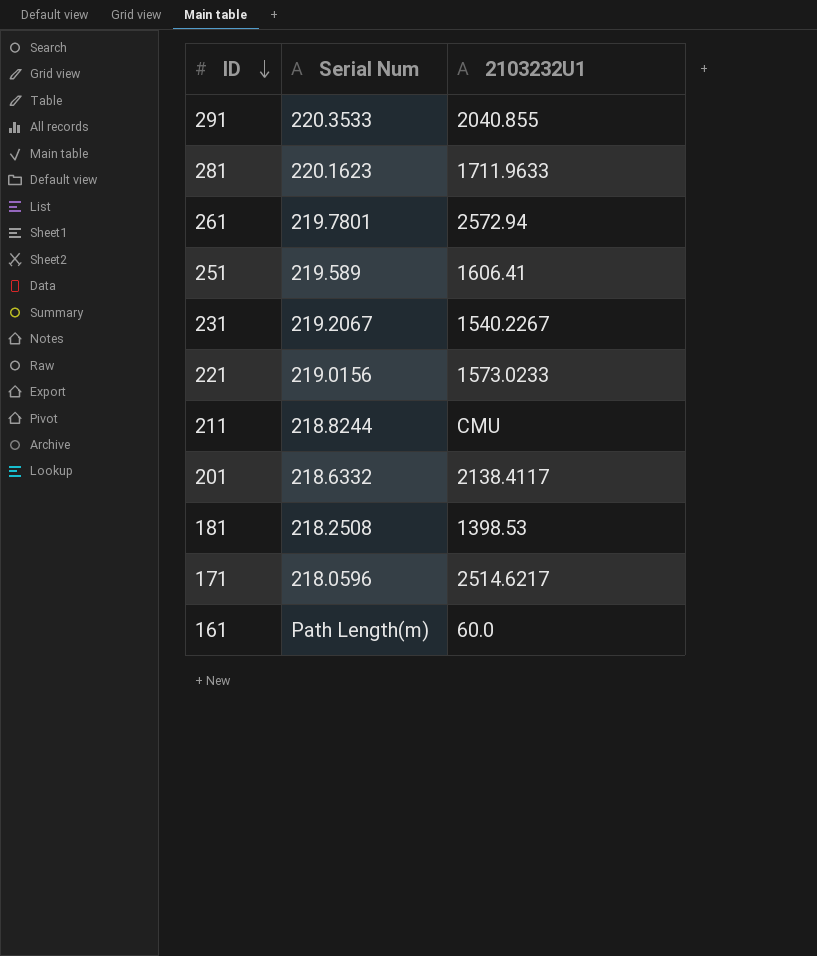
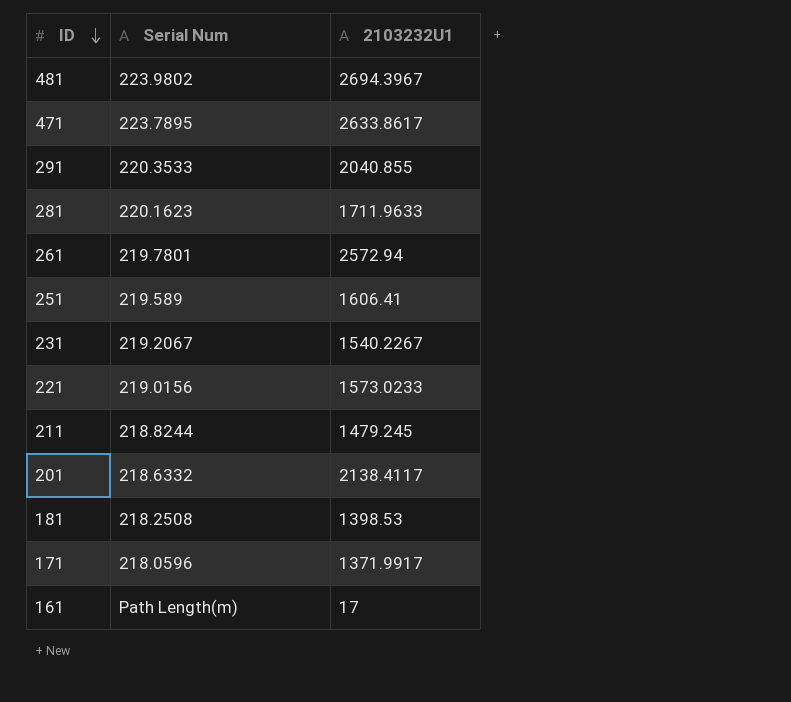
row 481: none -> 223.9802 | 2694.3967
row 471: none -> 223.7895 | 2633.8617
211 | 2103232U1: CMU -> 1479.245
171 | 2103232U1: 2514.6217 -> 1371.9917
161 | 2103232U1: 60.0 -> 17

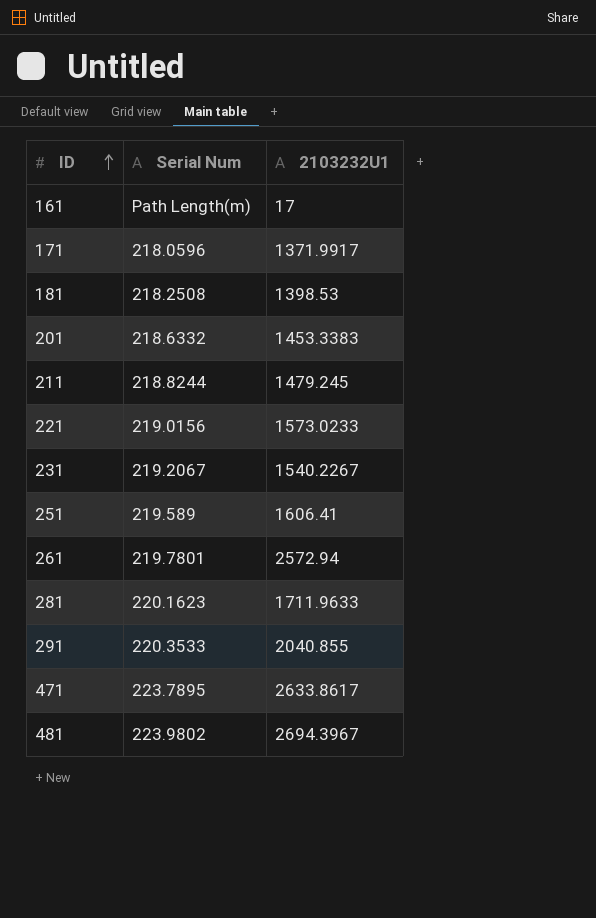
row order: ID descending -> ID ascending
201 | 2103232U1: 2138.4117 -> 1453.3383

